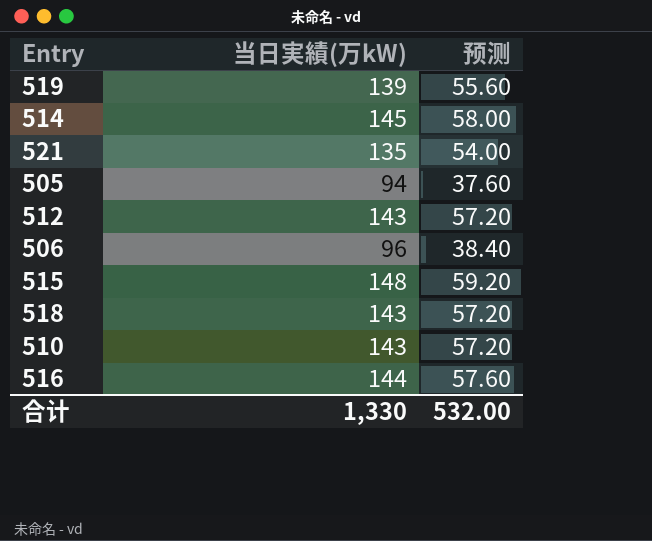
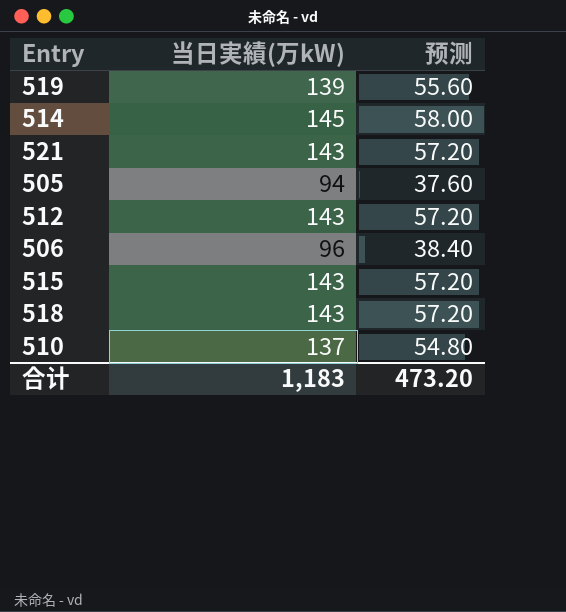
row 516: 144 | 57.60 -> none
521 | 当日実績(万kW): 135 -> 143
521 | 预测: 54.00 -> 57.20
515 | 当日実績(万kW): 148 -> 143
515 | 预测: 59.20 -> 57.20
510 | 当日実績(万kW): 143 -> 137
510 | 预测: 57.20 -> 54.80
合计 | 当日実績(万kW): 1,330 -> 1,183
合计 | 预测: 532.00 -> 473.20

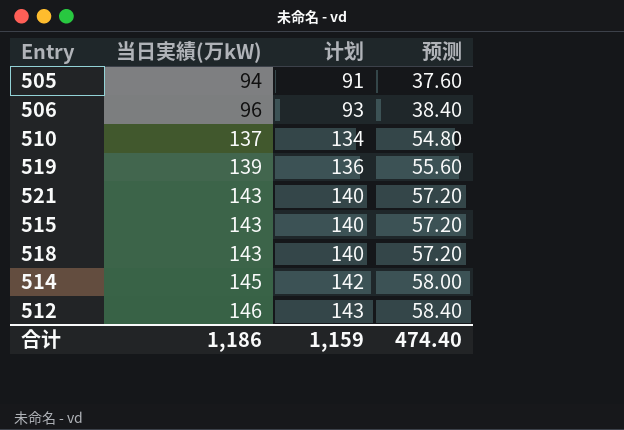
row order: none -> 当日実績(万kW) ascending
column 计划 | formula: none -> [当日実績(万kW)] - 3
512 | 当日実績(万kW): 143 -> 146
512 | 预测: 57.20 -> 58.40
合计 | 当日実績(万kW): 1,183 -> 1,186
合计 | 预测: 473.20 -> 474.40

